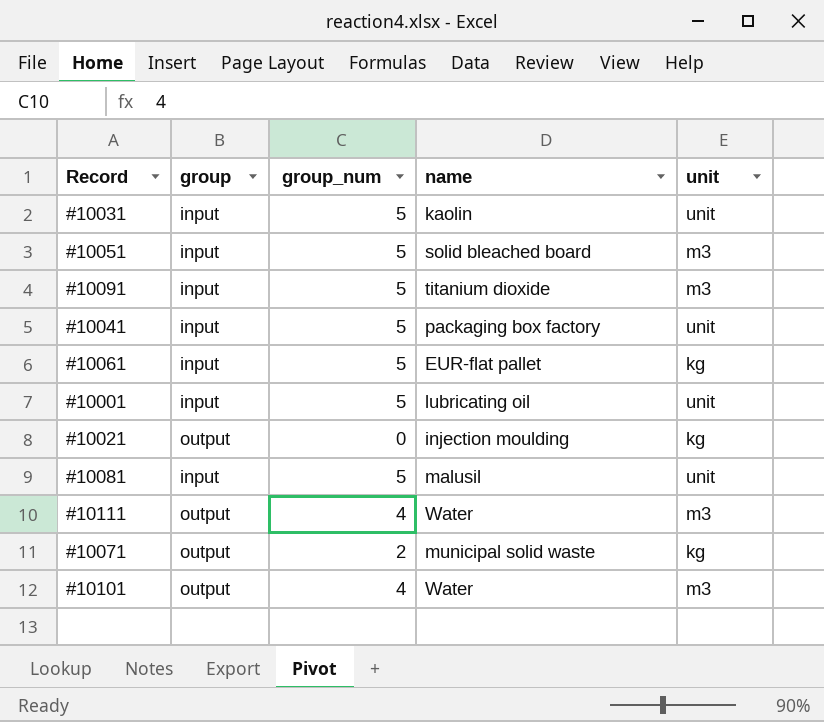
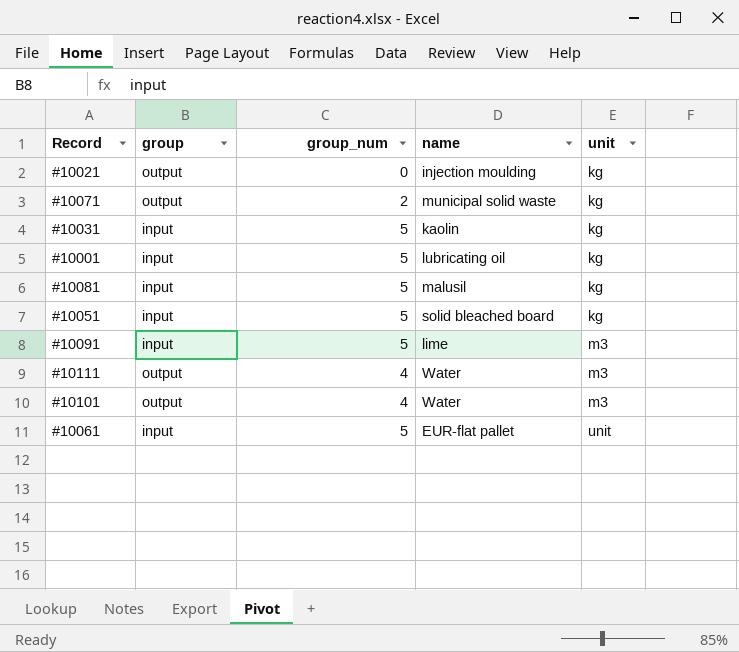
row order: none -> unit ascending
row #10041: input | 5 | packaging box factory | unit -> none
#10031 | unit: unit -> kg
#10001 | unit: unit -> kg
#10081 | unit: unit -> kg
#10051 | unit: m3 -> kg
#10091 | name: titanium dioxide -> lime
#10061 | unit: kg -> unit

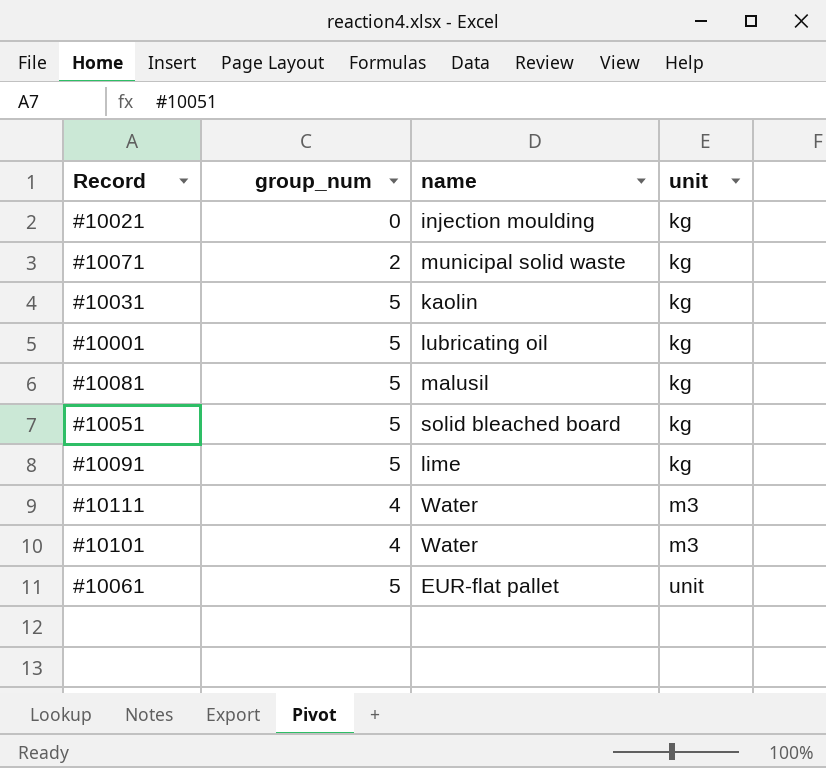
column group | position: 2 -> none
#10091 | unit: m3 -> kg

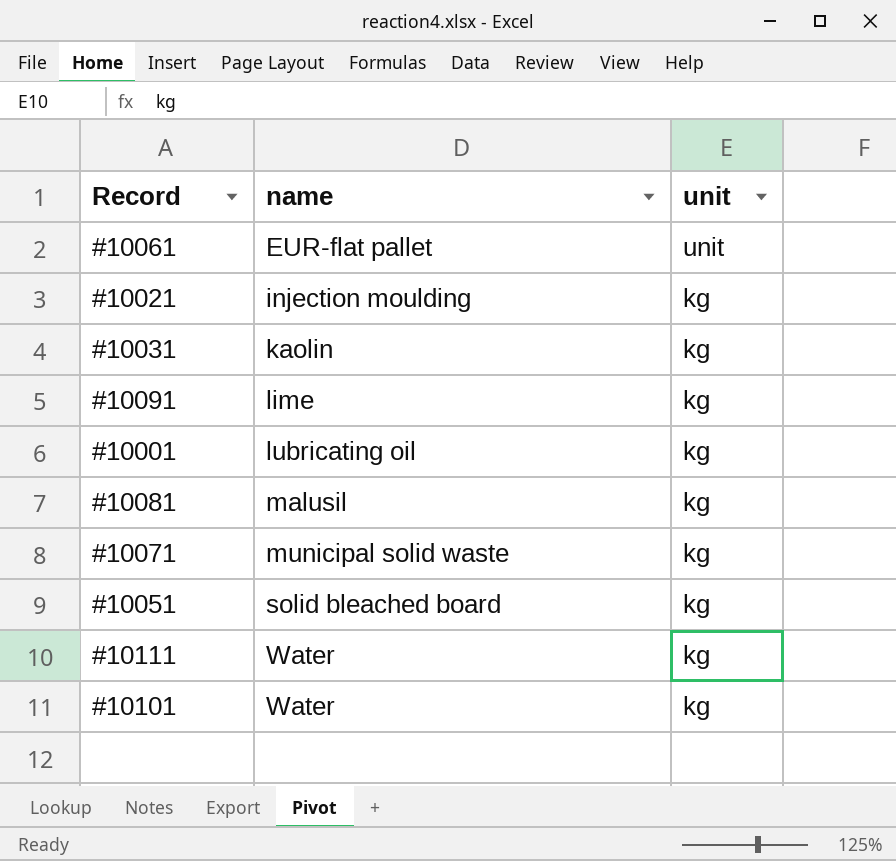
row order: unit ascending -> name ascending
column group_num | position: 2 -> none
#10111 | unit: m3 -> kg
#10101 | unit: m3 -> kg

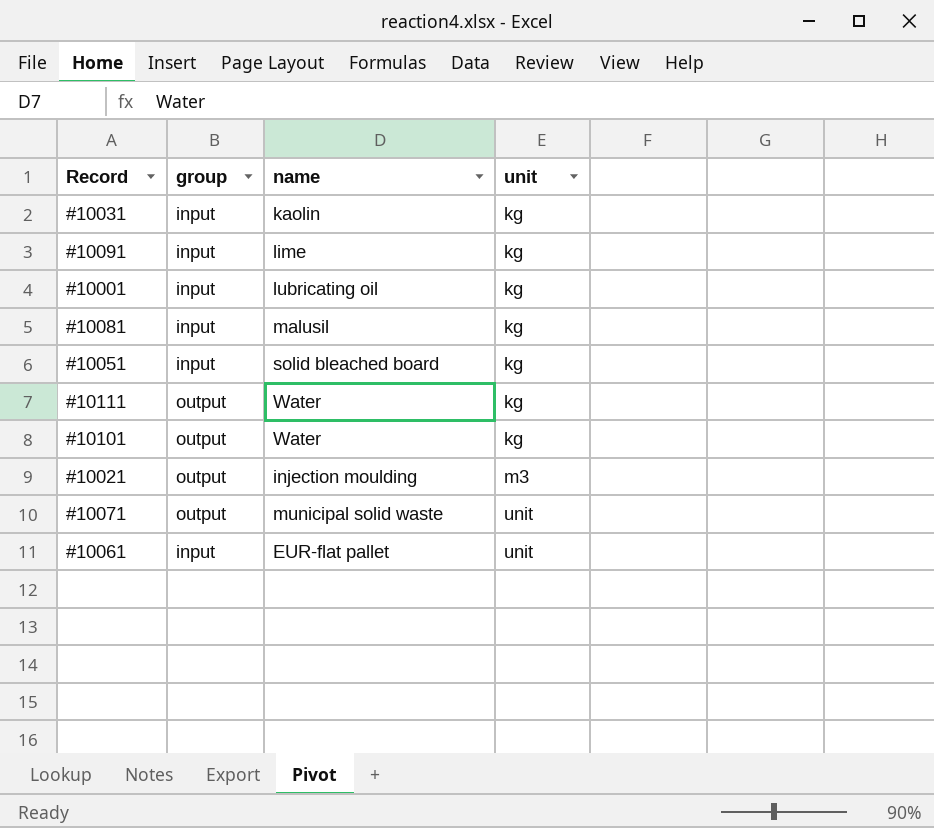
row order: name ascending -> unit ascending
column group | position: none -> 2
#10021 | unit: kg -> m3
#10071 | unit: kg -> unit

